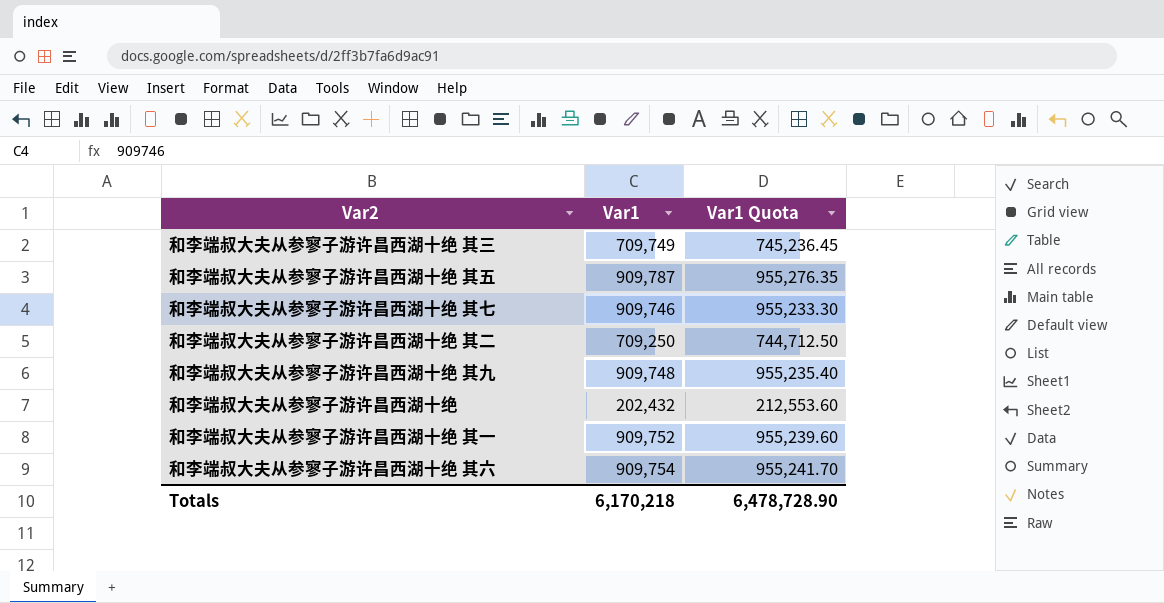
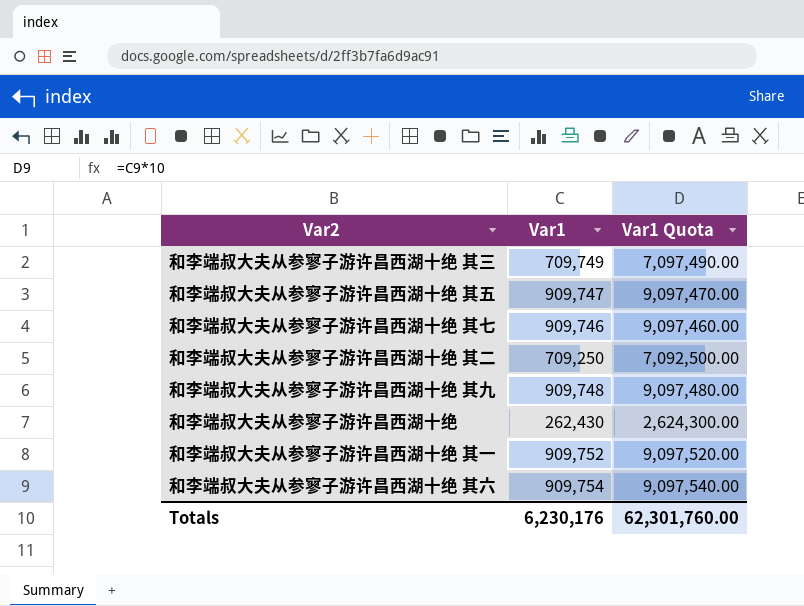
column Var1 Quota | formula: [Var1] * 1.05 -> [Var1] * 10
和李端叔大夫从参寥子游许昌西湖十绝 其五 | Var1: 909,787 -> 909,747
和李端叔大夫从参寥子游许昌西湖十绝 | Var1: 202,432 -> 262,430
Totals | Var1: 6,170,218 -> 6,230,176
Totals | Var1 Quota: 6,478,728.90 -> 62,301,760.00

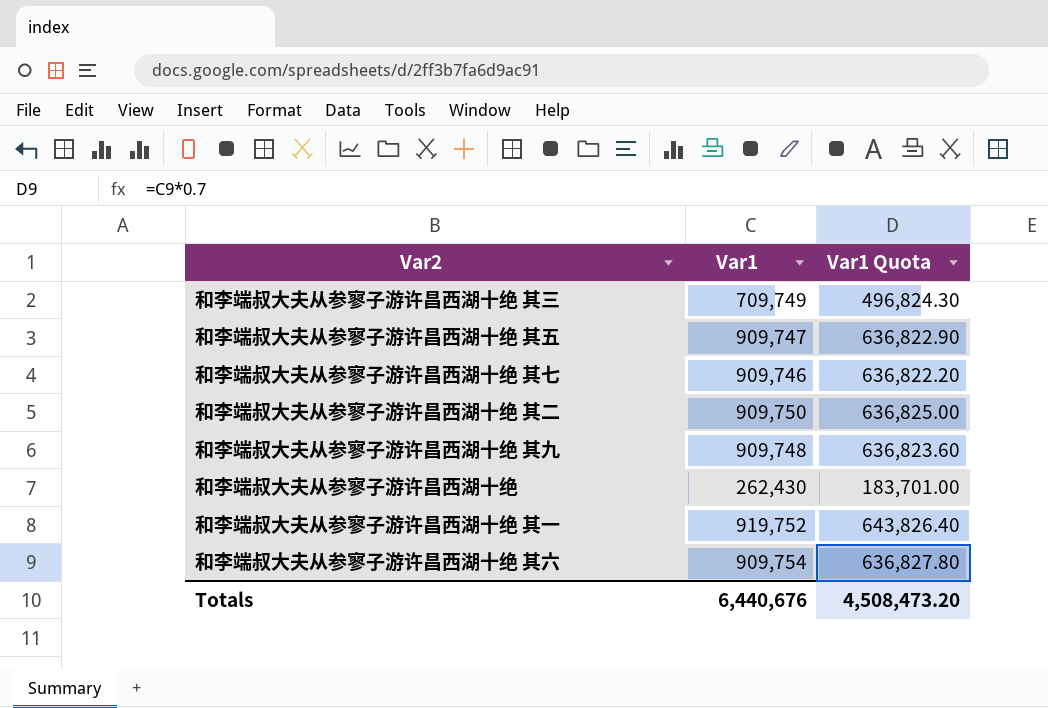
column Var1 Quota | formula: [Var1] * 10 -> [Var1] * 0.7
和李端叔大夫从参寥子游许昌西湖十绝 其二 | Var1: 709,250 -> 909,750
和李端叔大夫从参寥子游许昌西湖十绝 其一 | Var1: 909,752 -> 919,752
Totals | Var1: 6,230,176 -> 6,440,676
Totals | Var1 Quota: 62,301,760.00 -> 4,508,473.20

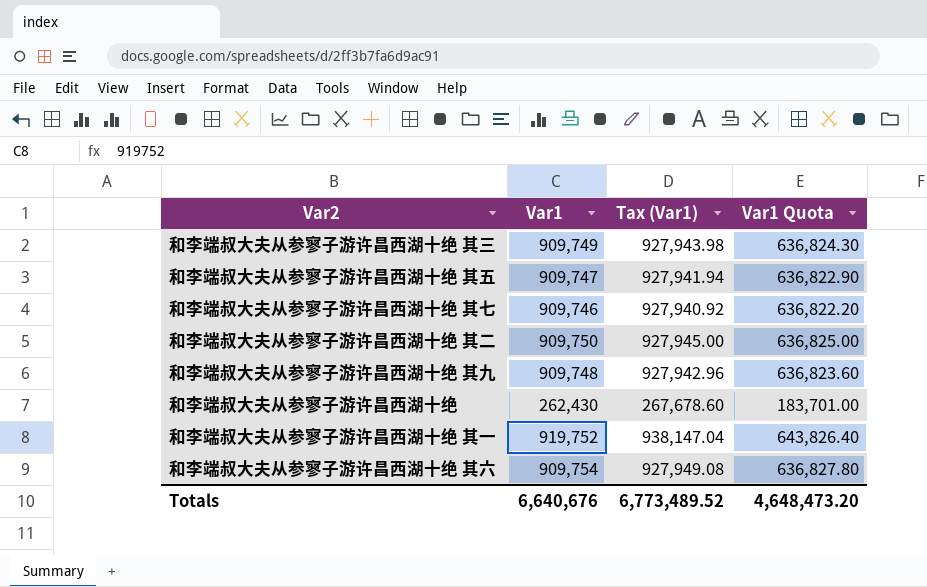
column Tax (Var1) | formula: none -> [Var1] * 1.02
和李端叔大夫从参寥子游许昌西湖十绝 其三 | Var1: 709,749 -> 909,749
和李端叔大夫从参寥子游许昌西湖十绝 其三 | Var1 Quota: 496,824.30 -> 636,824.30
Totals | Var1: 6,440,676 -> 6,640,676
Totals | Var1 Quota: 4,508,473.20 -> 4,648,473.20

